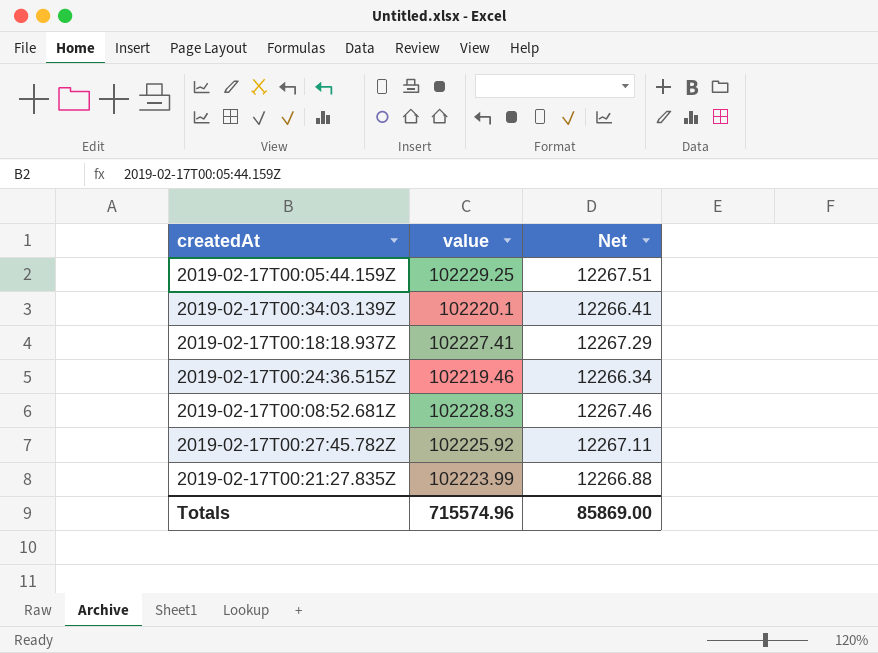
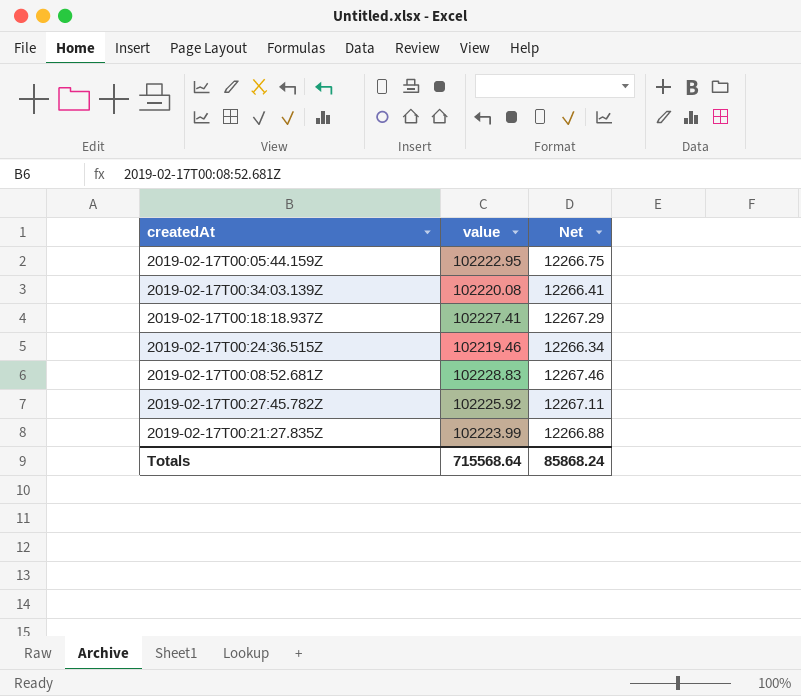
2019-02-17T00:05:44.159Z | value: 102229.25 -> 102222.95
2019-02-17T00:05:44.159Z | Net: 12267.51 -> 12266.75
2019-02-17T00:34:03.139Z | value: 102220.1 -> 102220.08
Totals | value: 715574.96 -> 715568.64
Totals | Net: 85869.00 -> 85868.24

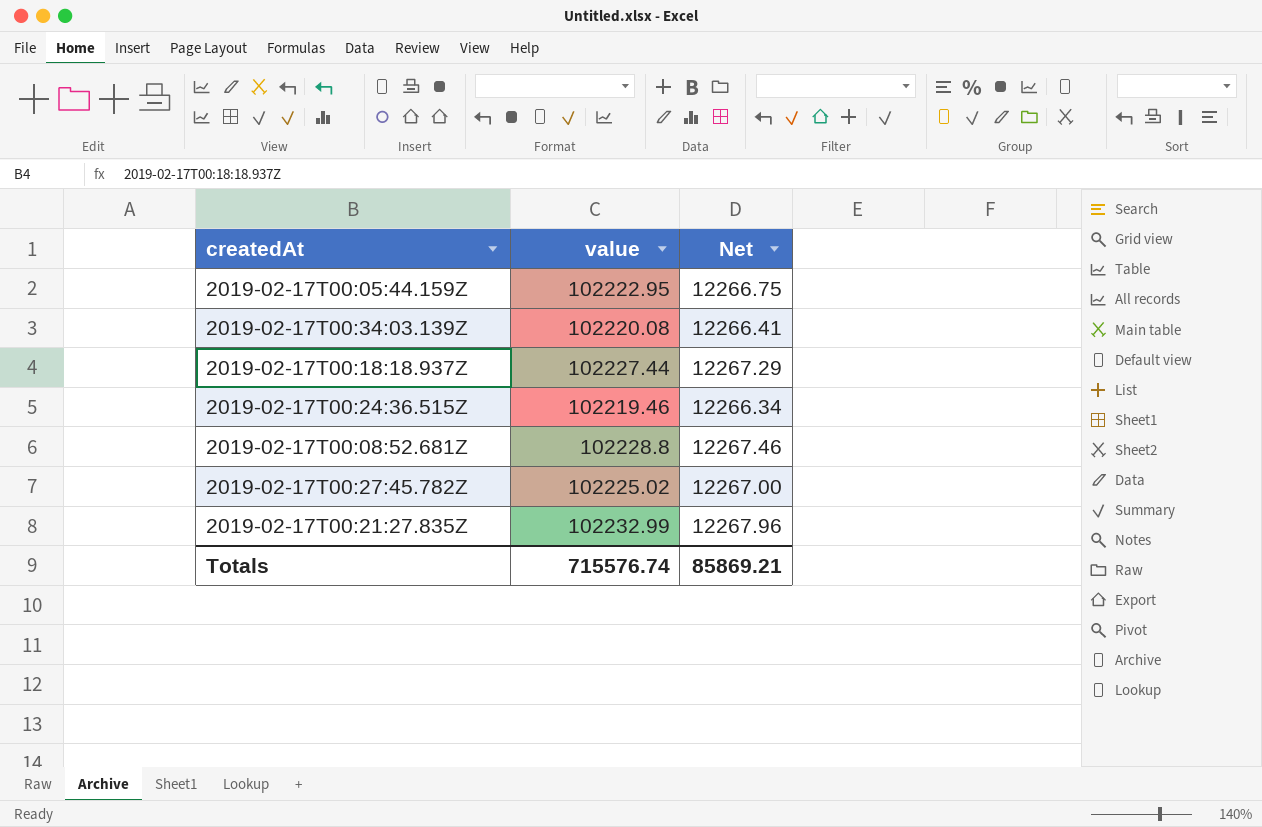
2019-02-17T00:18:18.937Z | value: 102227.41 -> 102227.44
2019-02-17T00:08:52.681Z | value: 102228.83 -> 102228.8
2019-02-17T00:27:45.782Z | value: 102225.92 -> 102225.02
2019-02-17T00:27:45.782Z | Net: 12267.11 -> 12267.00
2019-02-17T00:21:27.835Z | value: 102223.99 -> 102232.99
2019-02-17T00:21:27.835Z | Net: 12266.88 -> 12267.96
Totals | value: 715568.64 -> 715576.74
Totals | Net: 85868.24 -> 85869.21

